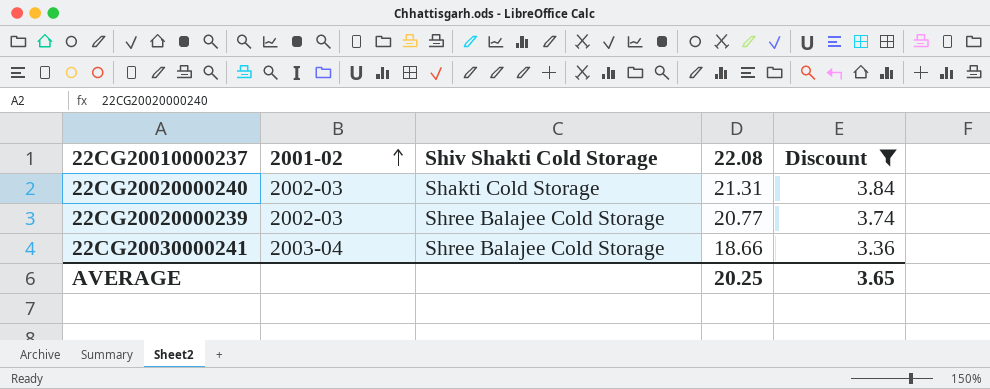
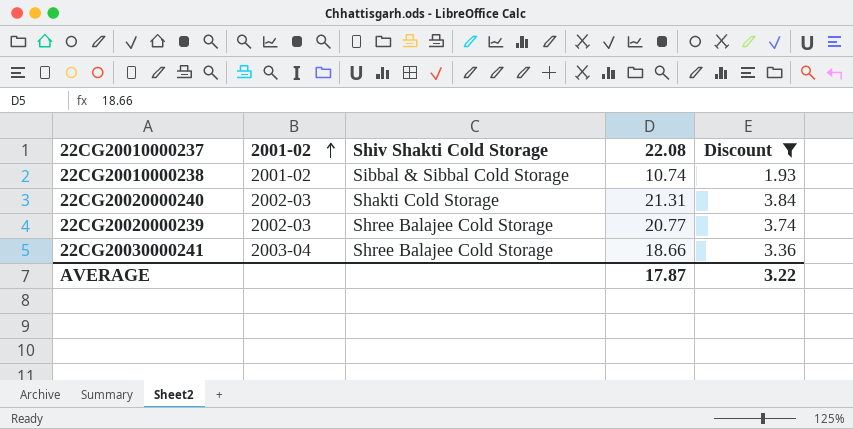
row 22CG20010000238: none -> 2001-02 | Sibbal & Sibbal Cold Storage | 10.74 | 1.93
AVERAGE | 22.08: 20.25 -> 17.87
AVERAGE | Discount: 3.65 -> 3.22

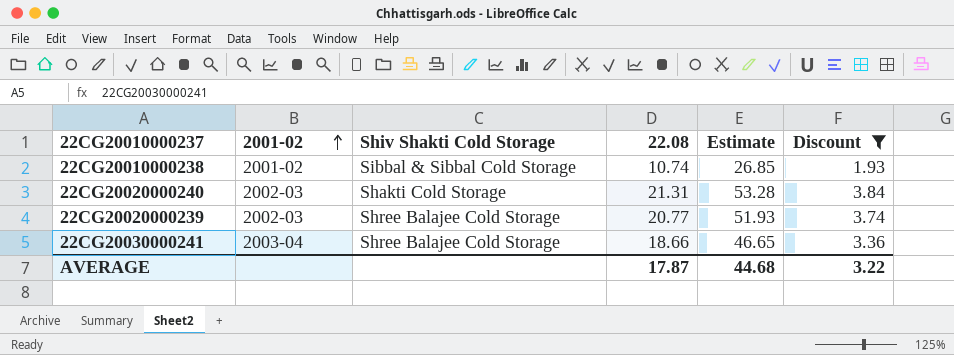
column Estimate | formula: none -> [22.08] * 2.5

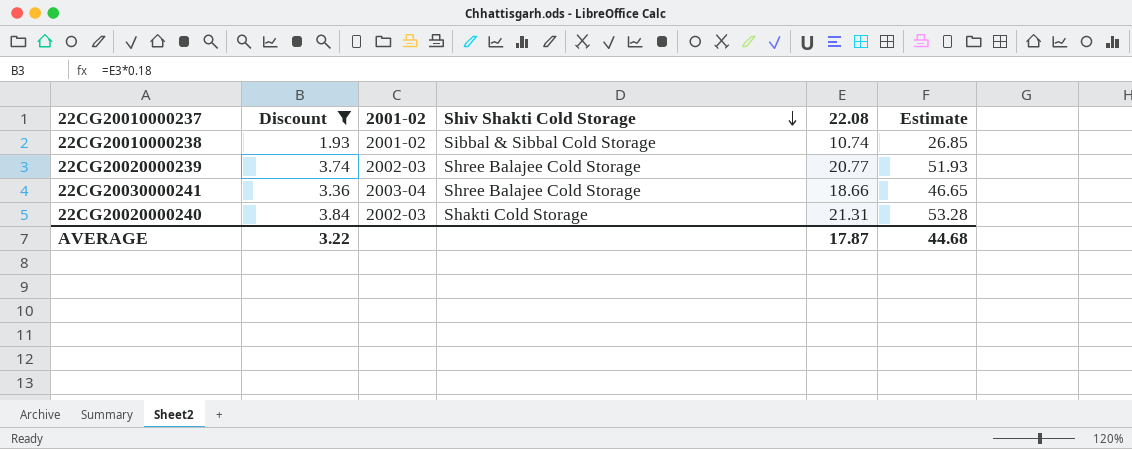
row order: 2001-02 ascending -> Shiv Shakti Cold Storage descending
column Discount | position: 6 -> 2

